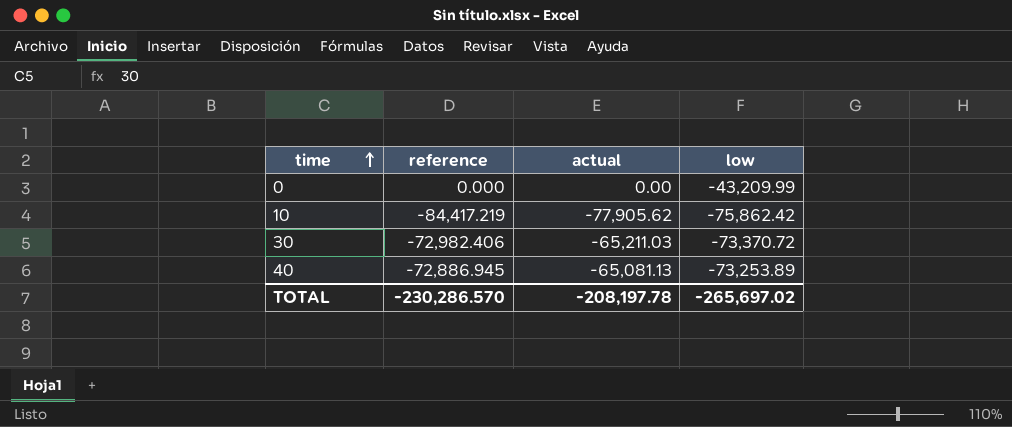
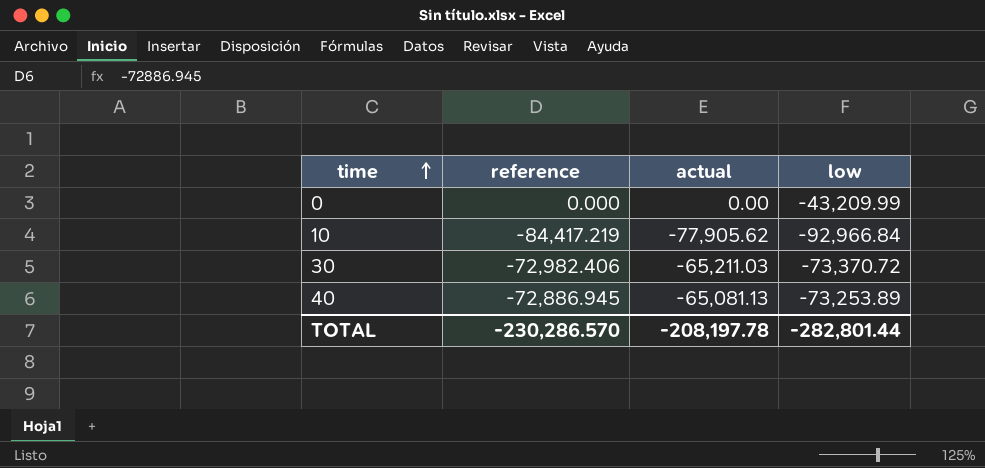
10 | low: -75,862.42 -> -92,966.84
TOTAL | low: -265,697.02 -> -282,801.44

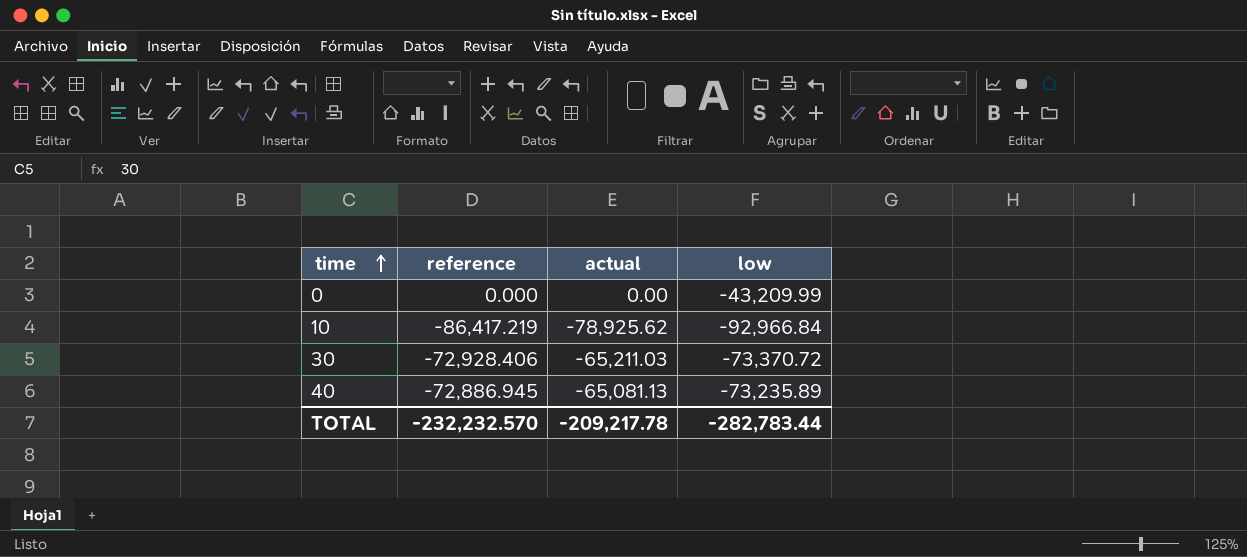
10 | reference: -84,417.219 -> -86,417.219
10 | actual: -77,905.62 -> -78,925.62
30 | reference: -72,982.406 -> -72,928.406
40 | low: -73,253.89 -> -73,235.89
TOTAL | reference: -230,286.570 -> -232,232.570
TOTAL | actual: -208,197.78 -> -209,217.78
TOTAL | low: -282,801.44 -> -282,783.44

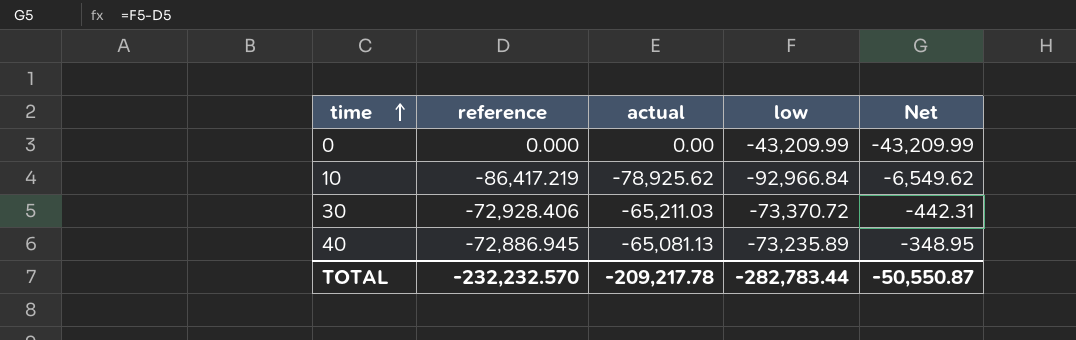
column Net | formula: none -> [low] - [reference]

